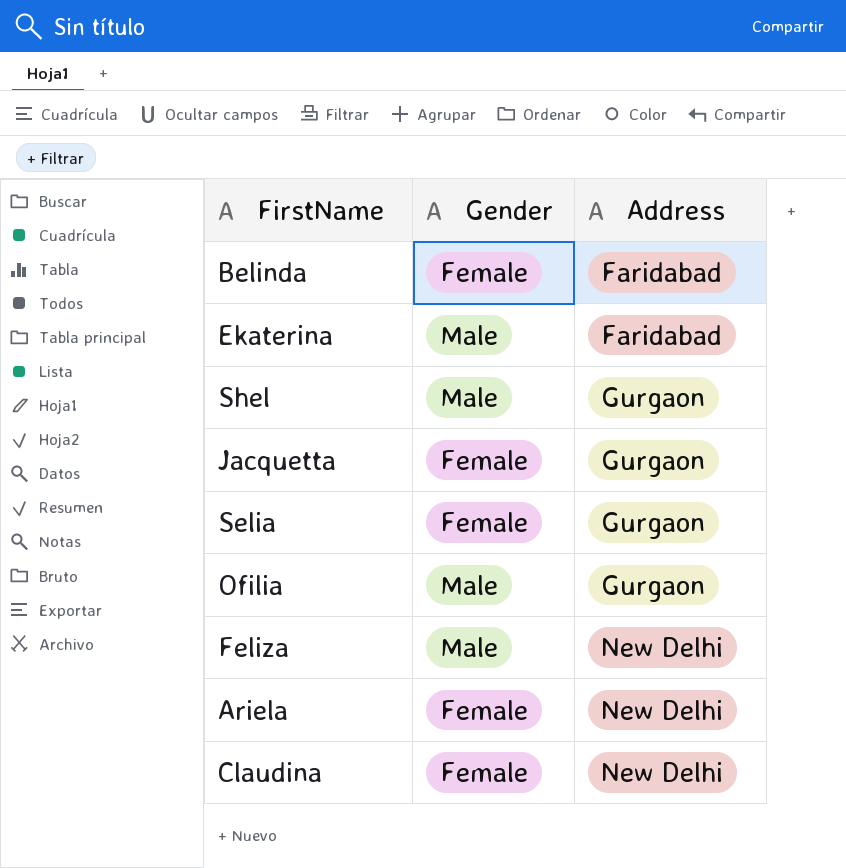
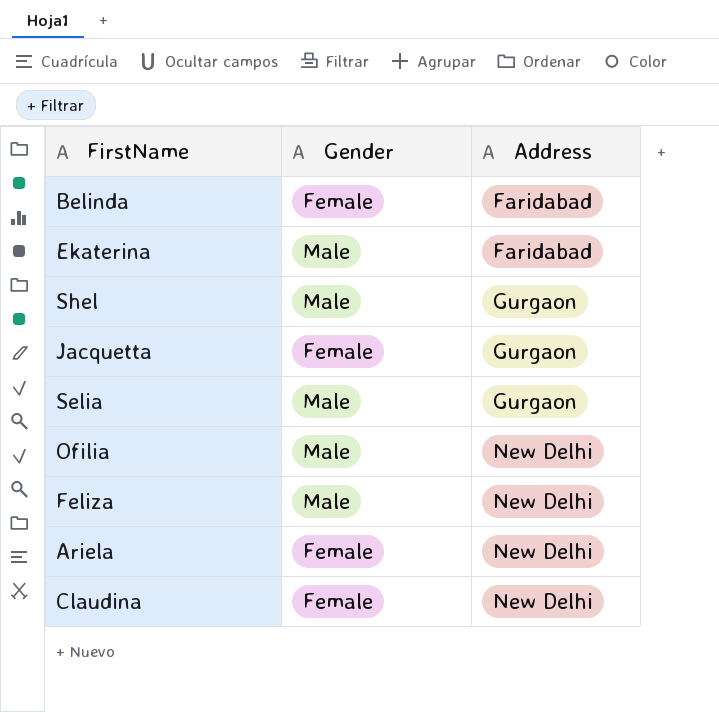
Selia | Gender: Female -> Male
Ofilia | Address: Gurgaon -> New Delhi

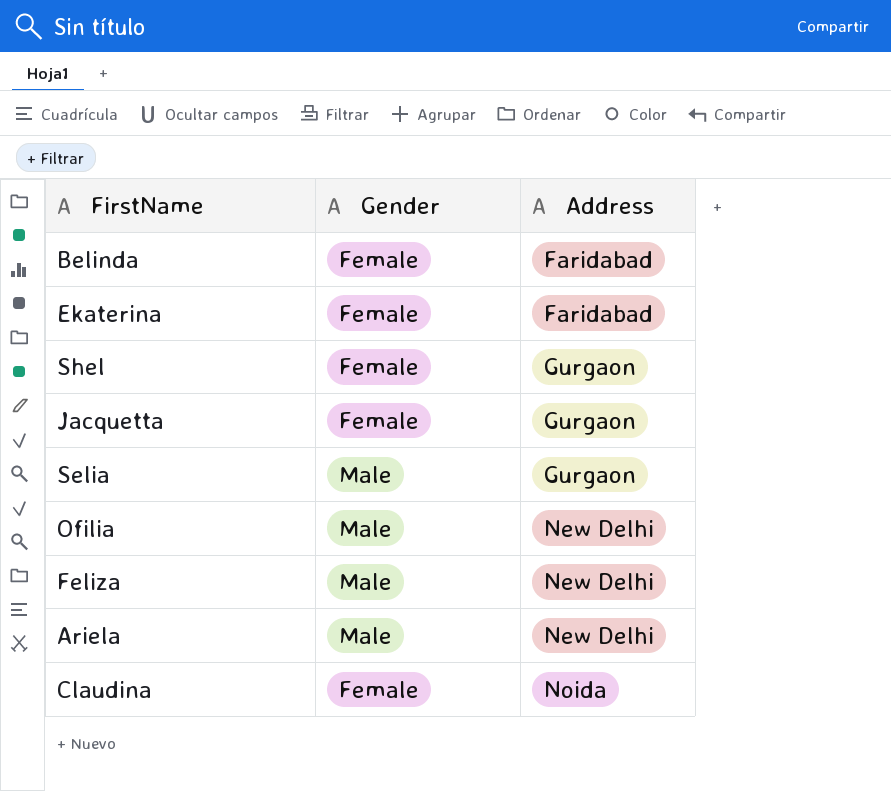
Ekaterina | Gender: Male -> Female
Shel | Gender: Male -> Female
Ariela | Gender: Female -> Male
Claudina | Address: New Delhi -> Noida

